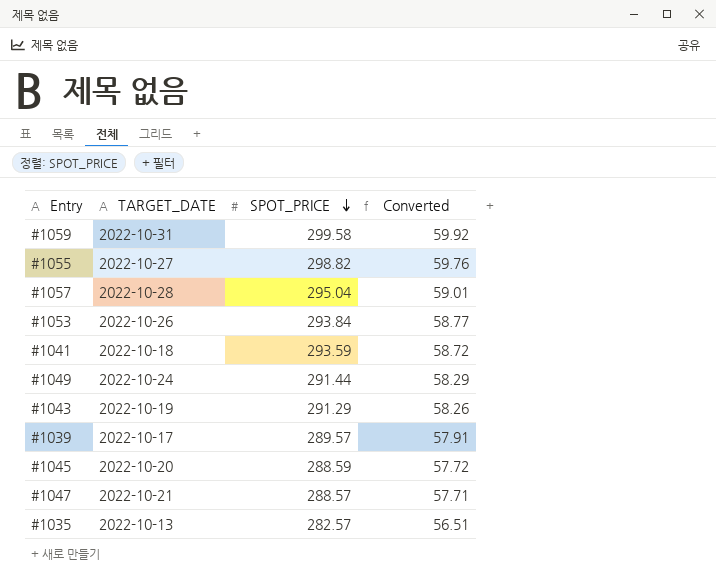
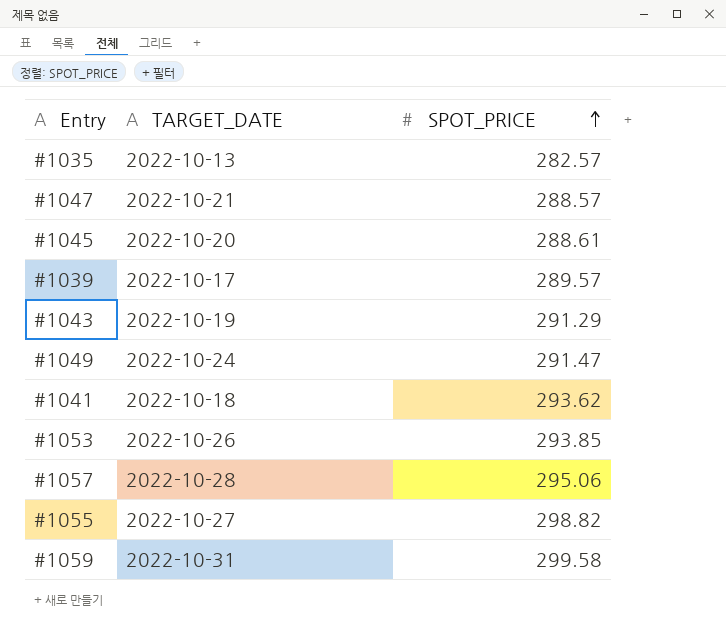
row order: SPOT_PRICE descending -> SPOT_PRICE ascending
column Converted | formula: [SPOT_PRICE] * 0.2 -> none
#1045 | SPOT_PRICE: 288.59 -> 288.61
#1049 | SPOT_PRICE: 291.44 -> 291.47
#1041 | SPOT_PRICE: 293.59 -> 293.62
#1053 | SPOT_PRICE: 293.84 -> 293.85
#1057 | SPOT_PRICE: 295.04 -> 295.06

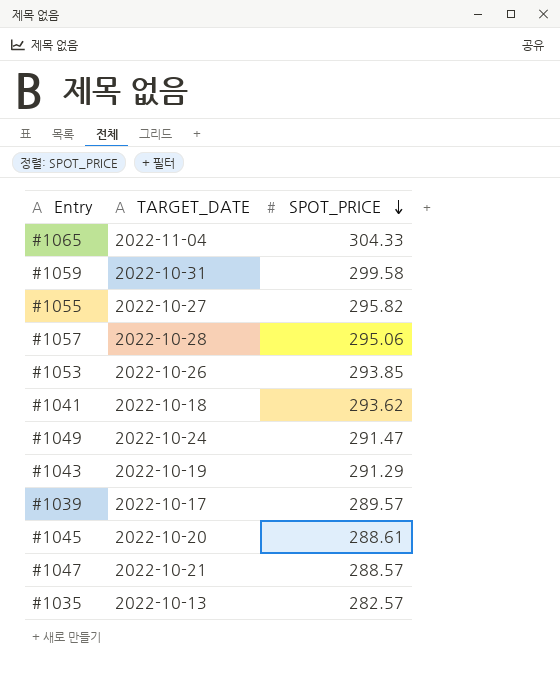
row order: SPOT_PRICE ascending -> SPOT_PRICE descending
row #1065: none -> 2022-11-04 | 304.33
#1055 | SPOT_PRICE: 298.82 -> 295.82

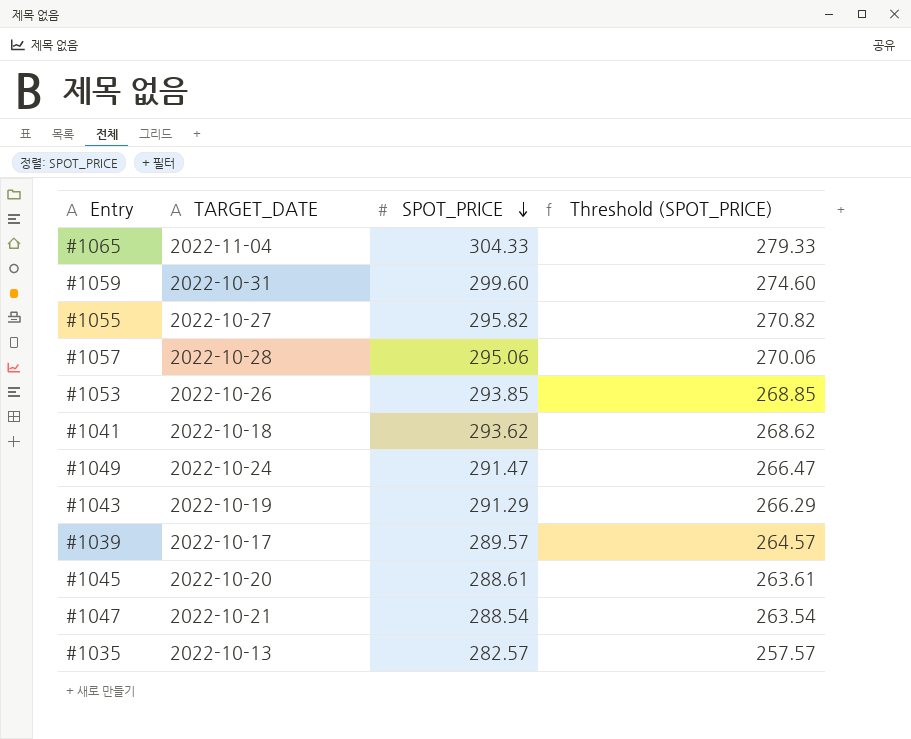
column Threshold (SPOT_PRICE) | formula: none -> [SPOT_PRICE] - 25
#1059 | SPOT_PRICE: 299.58 -> 299.60
#1047 | SPOT_PRICE: 288.57 -> 288.54

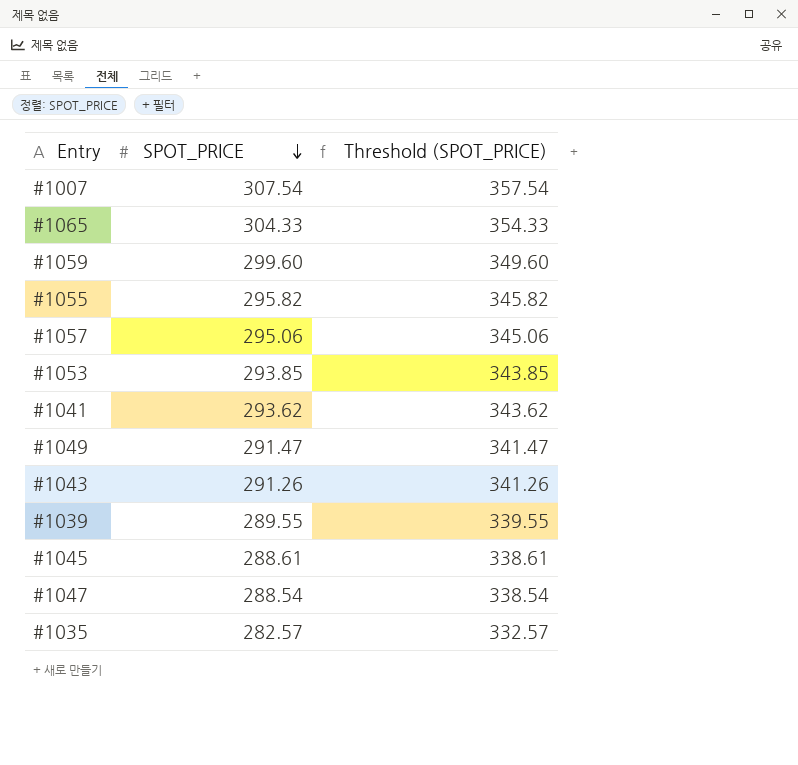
column TARGET_DATE | position: 2 -> none
column Threshold (SPOT_PRICE) | formula: [SPOT_PRICE] - 25 -> [SPOT_PRICE] + 50
row #1007: none -> 307.54 | 357.54
#1043 | SPOT_PRICE: 291.29 -> 291.26
#1039 | SPOT_PRICE: 289.57 -> 289.55

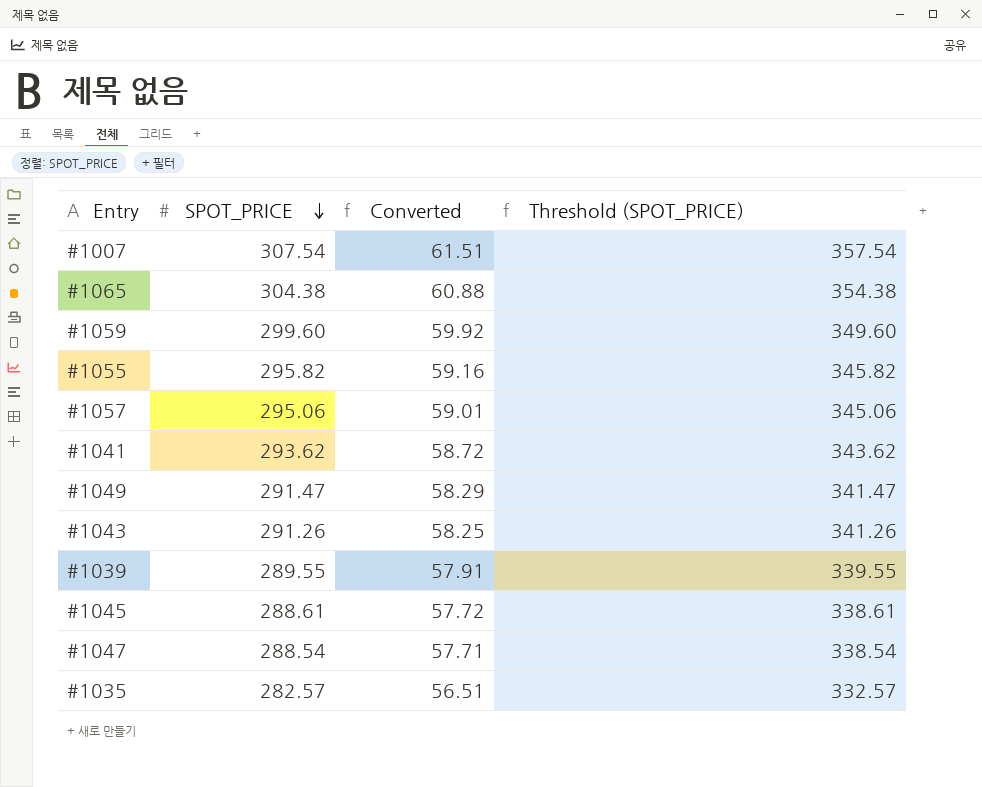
column Converted | formula: none -> [SPOT_PRICE] * 0.2
row #1053: 293.85 | 343.85 -> none
#1065 | SPOT_PRICE: 304.33 -> 304.38
#1065 | Threshold (SPOT_PRICE): 354.33 -> 354.38

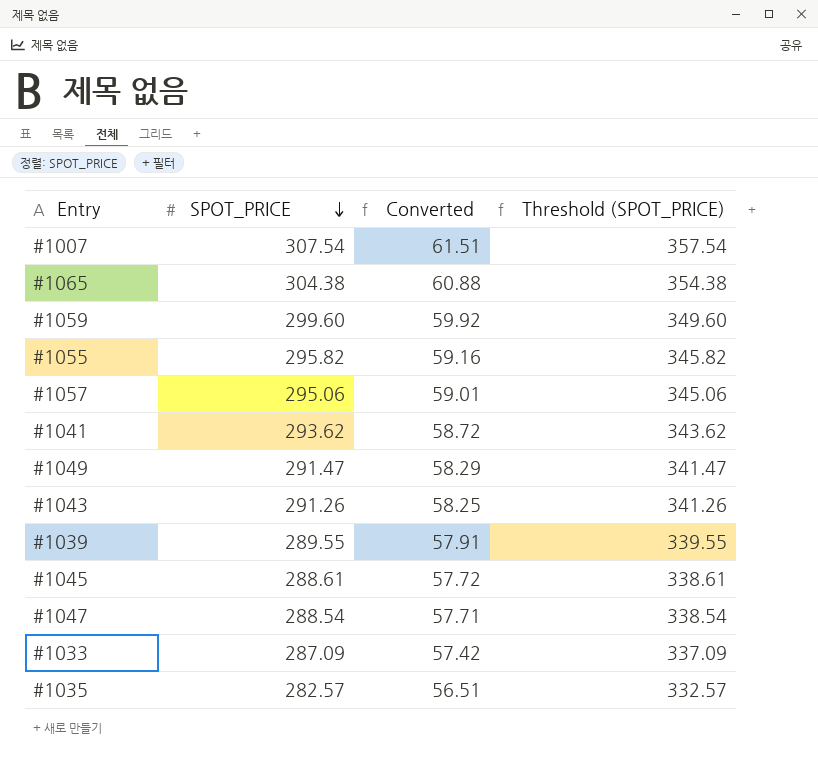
row #1033: none -> 287.09 | 57.42 | 337.09

